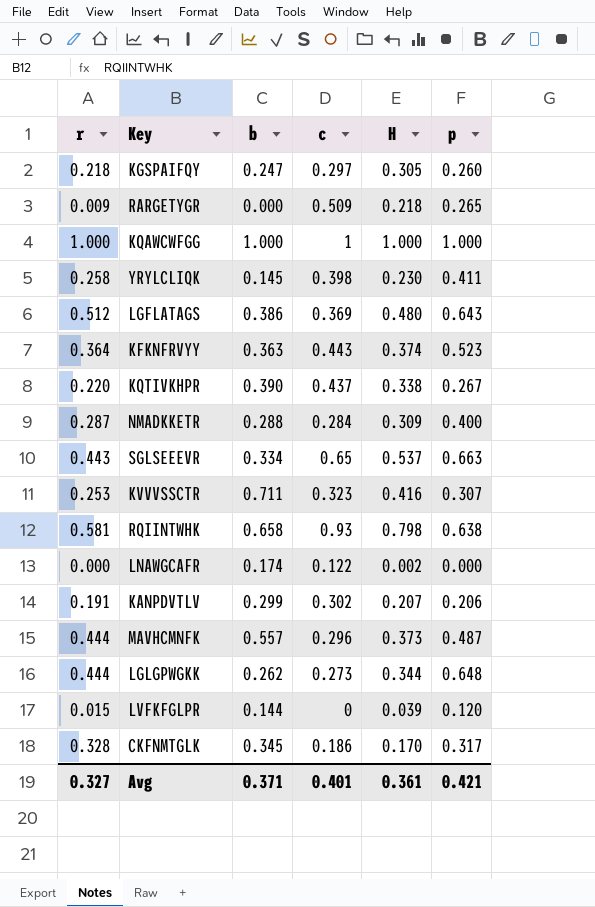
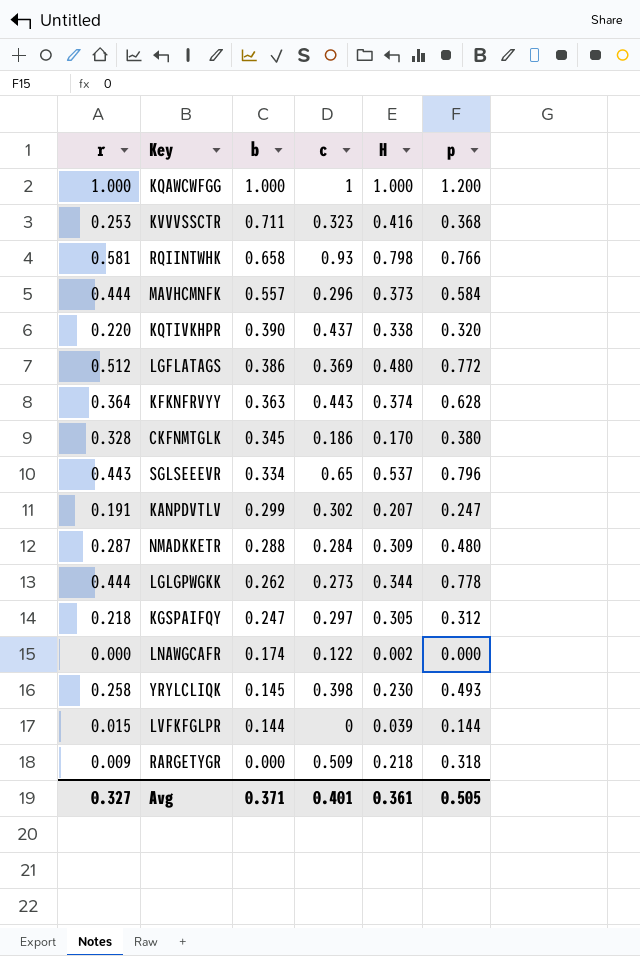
row order: none -> b descending
KQAWCWFGG | p: 1.000 -> 1.200
KVVVSSCTR | p: 0.307 -> 0.368
RQIINTWHK | p: 0.638 -> 0.766
MAVHCMNFK | p: 0.487 -> 0.584
KQTIVKHPR | p: 0.267 -> 0.320
LGFLATAGS | p: 0.643 -> 0.772
KFKNFRVYY | p: 0.523 -> 0.628
CKFNMTGLK | p: 0.317 -> 0.380
SGLSEEEVR | p: 0.663 -> 0.796
KANPDVTLV | p: 0.206 -> 0.247
NMADKKETR | p: 0.400 -> 0.480
LGLGPWGKK | p: 0.648 -> 0.778
KGSPAIFQY | p: 0.260 -> 0.312
YRYLCLIQK | p: 0.411 -> 0.493
LVFKFGLPR | p: 0.120 -> 0.144
RARGETYGR | p: 0.265 -> 0.318
Avg | p: 0.421 -> 0.505

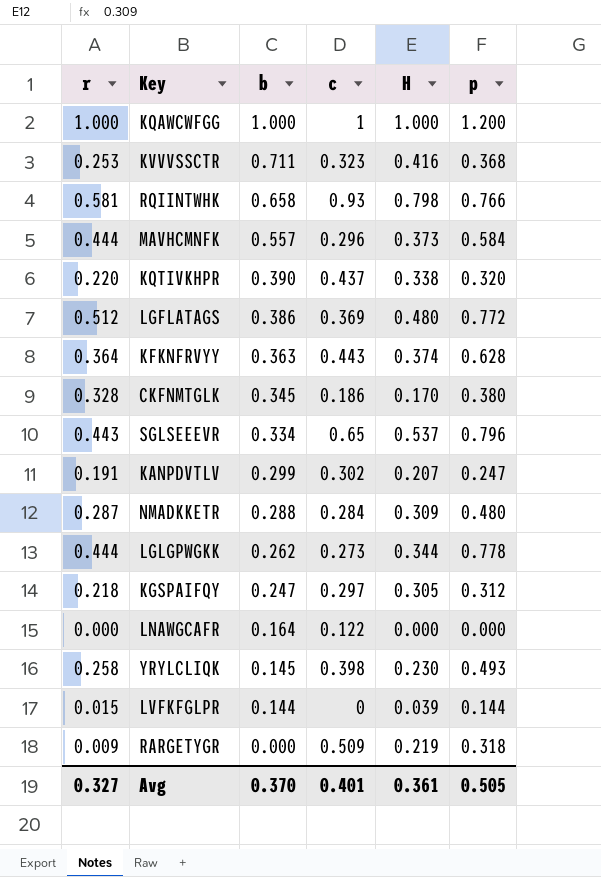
LNAWGCAFR | b: 0.174 -> 0.164
LNAWGCAFR | H: 0.002 -> 0.000
RARGETYGR | H: 0.218 -> 0.219
Avg | b: 0.371 -> 0.370

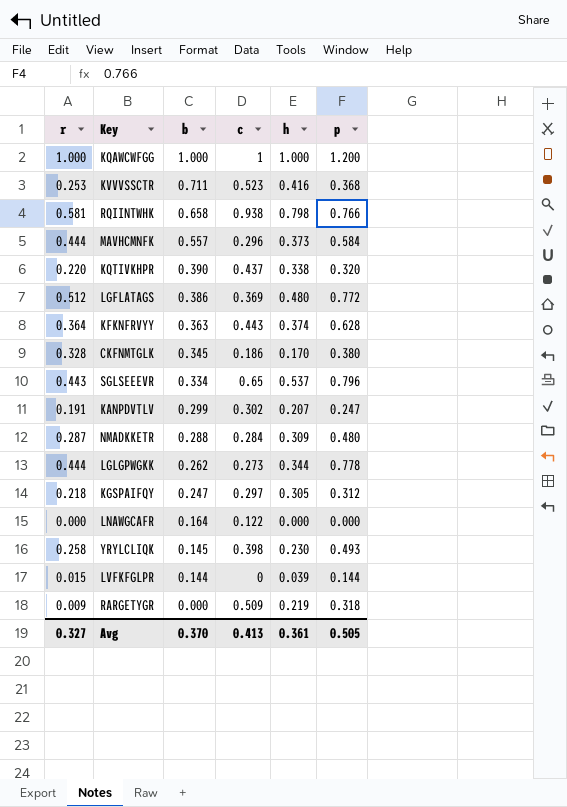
column name: H -> h
KVVVSSCTR | c: 0.323 -> 0.523
RQIINTWHK | c: 0.93 -> 0.938
Avg | c: 0.401 -> 0.413

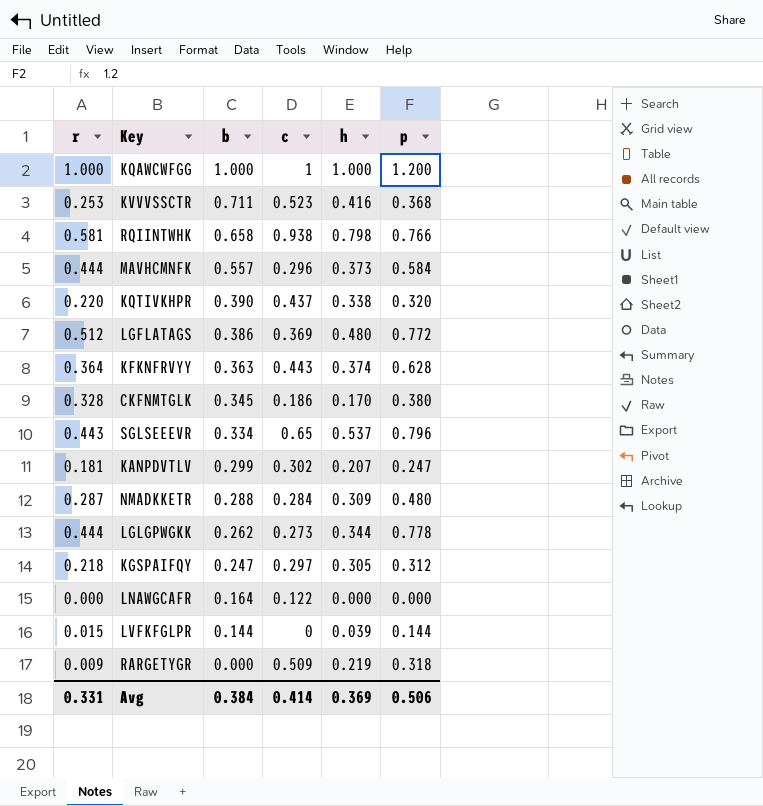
row YRYLCLIQK: 0.258 | 0.145 | 0.398 | 0.230 | 0.493 -> none
KANPDVTLV | r: 0.191 -> 0.181
Avg | r: 0.327 -> 0.331
Avg | b: 0.370 -> 0.384
Avg | c: 0.413 -> 0.414
Avg | h: 0.361 -> 0.369
Avg | p: 0.505 -> 0.506

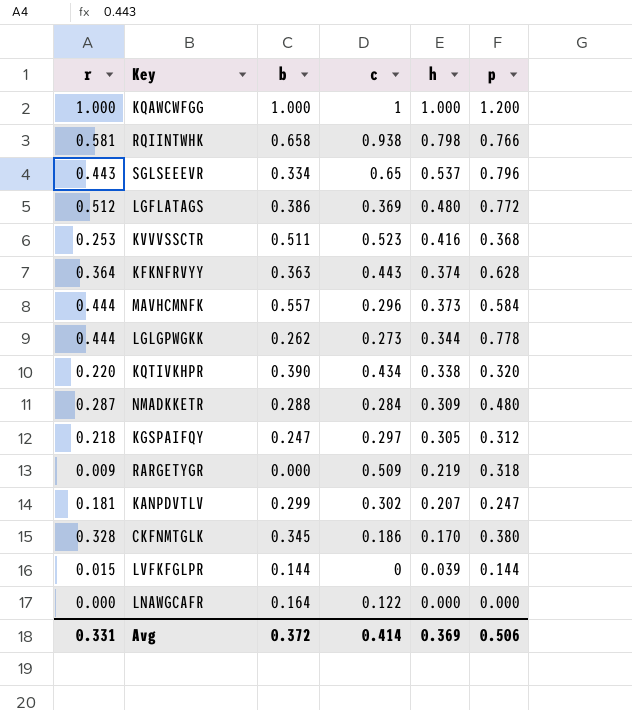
row order: b descending -> h descending
KVVVSSCTR | b: 0.711 -> 0.511
KQTIVKHPR | c: 0.437 -> 0.434
Avg | b: 0.384 -> 0.372

